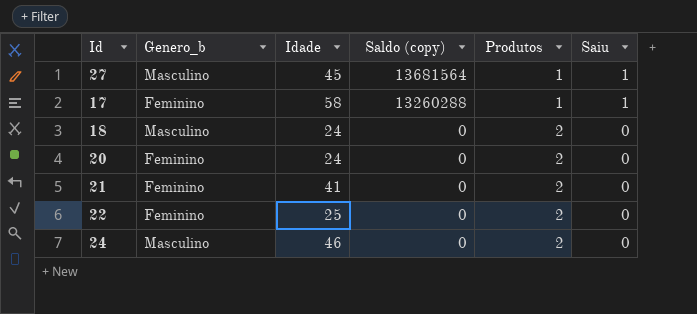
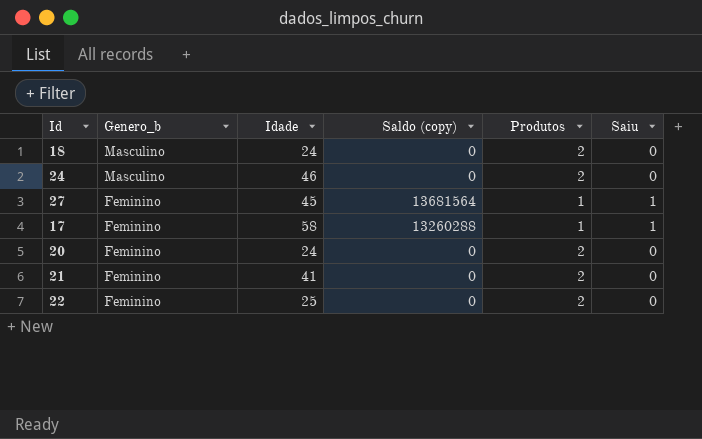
row order: Saldo (copy) descending -> Genero_b descending
27 | Genero_b: Masculino -> Feminino

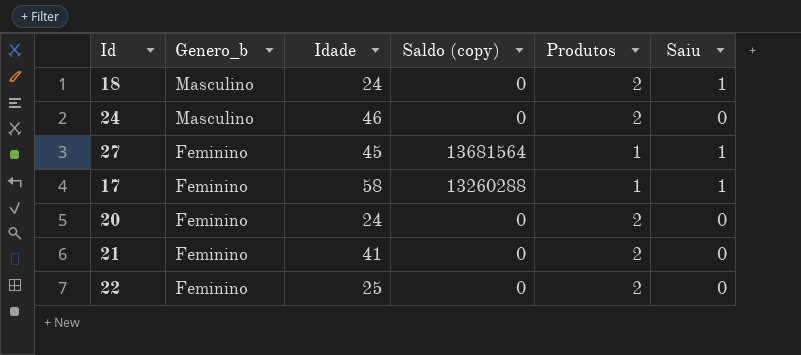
18 | Saiu: 0 -> 1

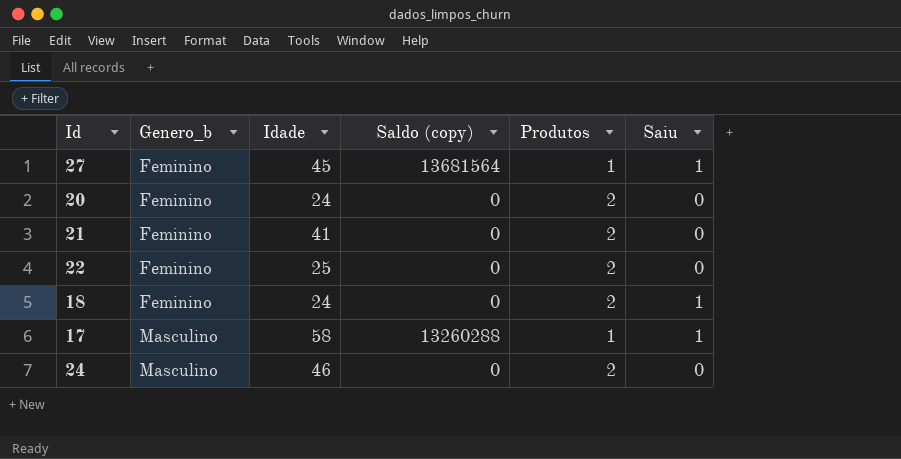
row order: Genero_b descending -> Genero_b ascending
18 | Genero_b: Masculino -> Feminino
17 | Genero_b: Feminino -> Masculino

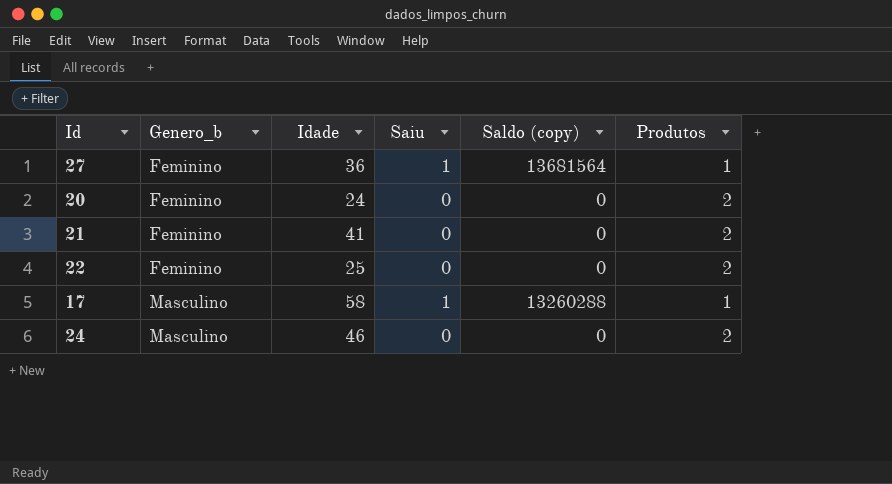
column Saiu | position: 6 -> 4
row 18: Feminino | 24 | 0 | 2 | 1 -> none
27 | Idade: 45 -> 36

